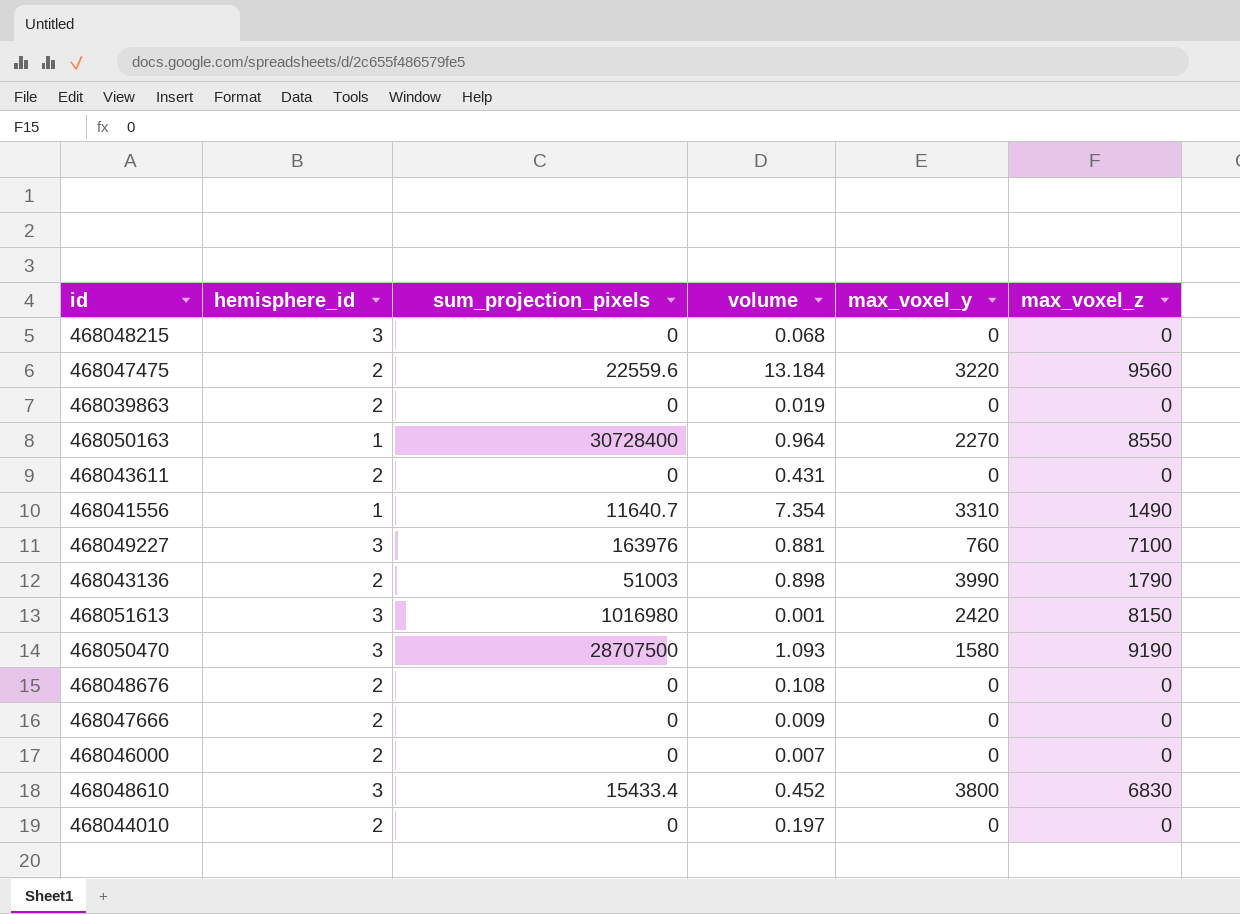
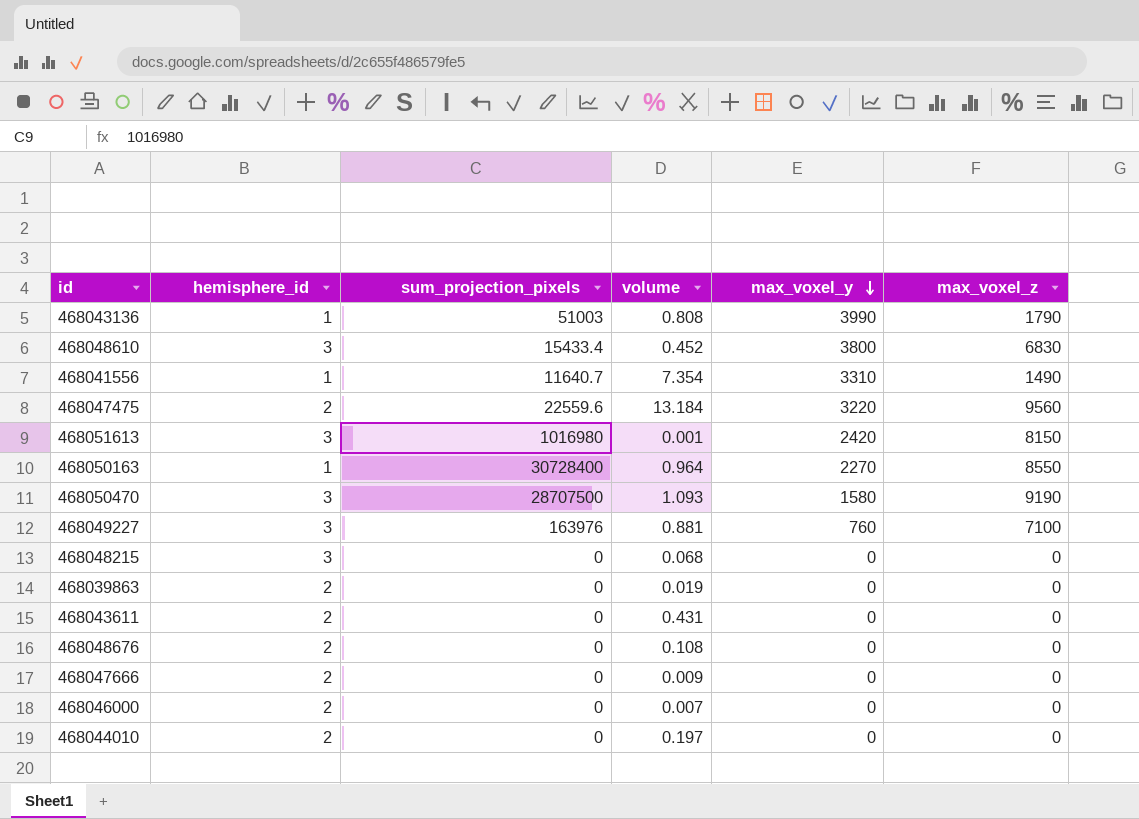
row order: none -> max_voxel_y descending
468043136 | hemisphere_id: 2 -> 1
468043136 | volume: 0.898 -> 0.808

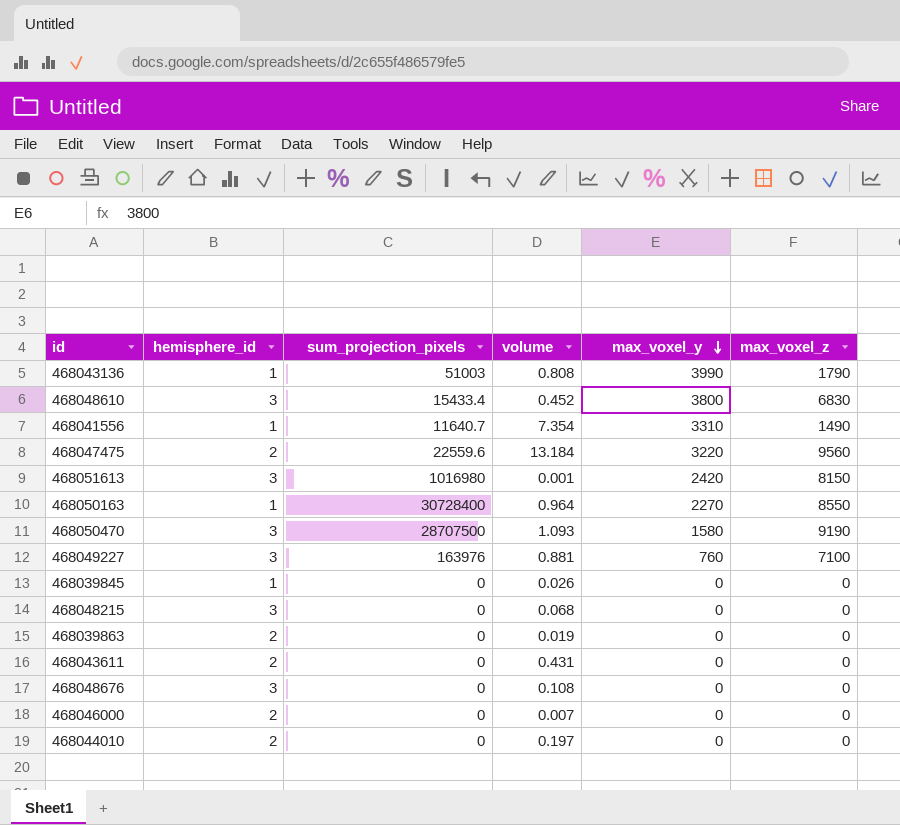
row 468047666: 2 | 0 | 0.009 | 0 | 0 -> none
row 468039845: none -> 1 | 0 | 0.026 | 0 | 0
468048676 | hemisphere_id: 2 -> 3

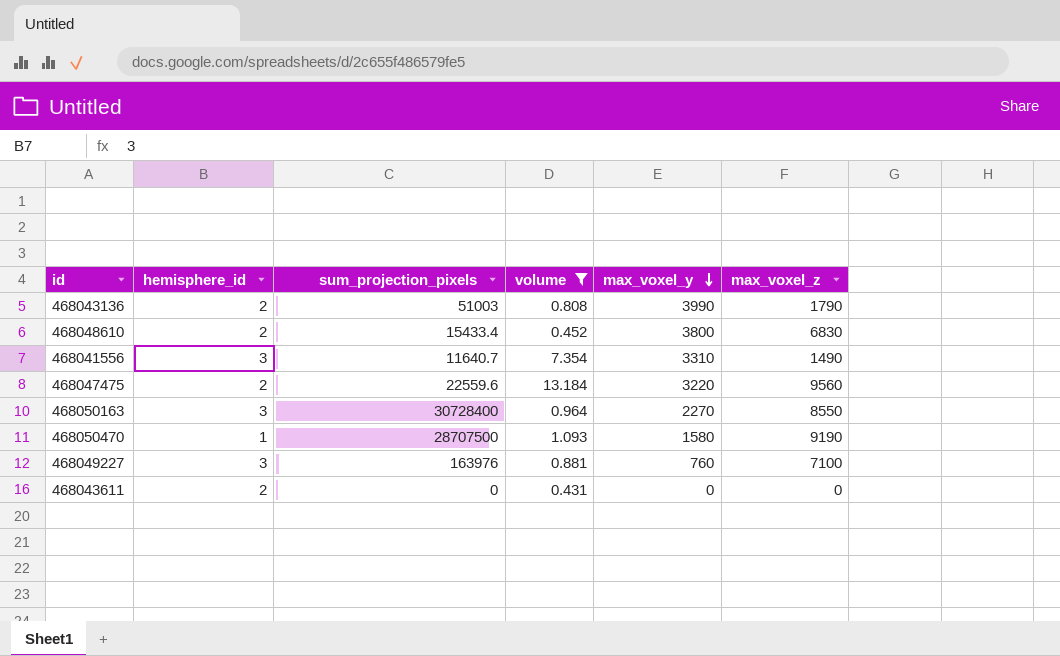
filter: none -> volume >= 0.431
468043136 | hemisphere_id: 1 -> 2
468048610 | hemisphere_id: 3 -> 2
468041556 | hemisphere_id: 1 -> 3
468050163 | hemisphere_id: 1 -> 3
468050470 | hemisphere_id: 3 -> 1

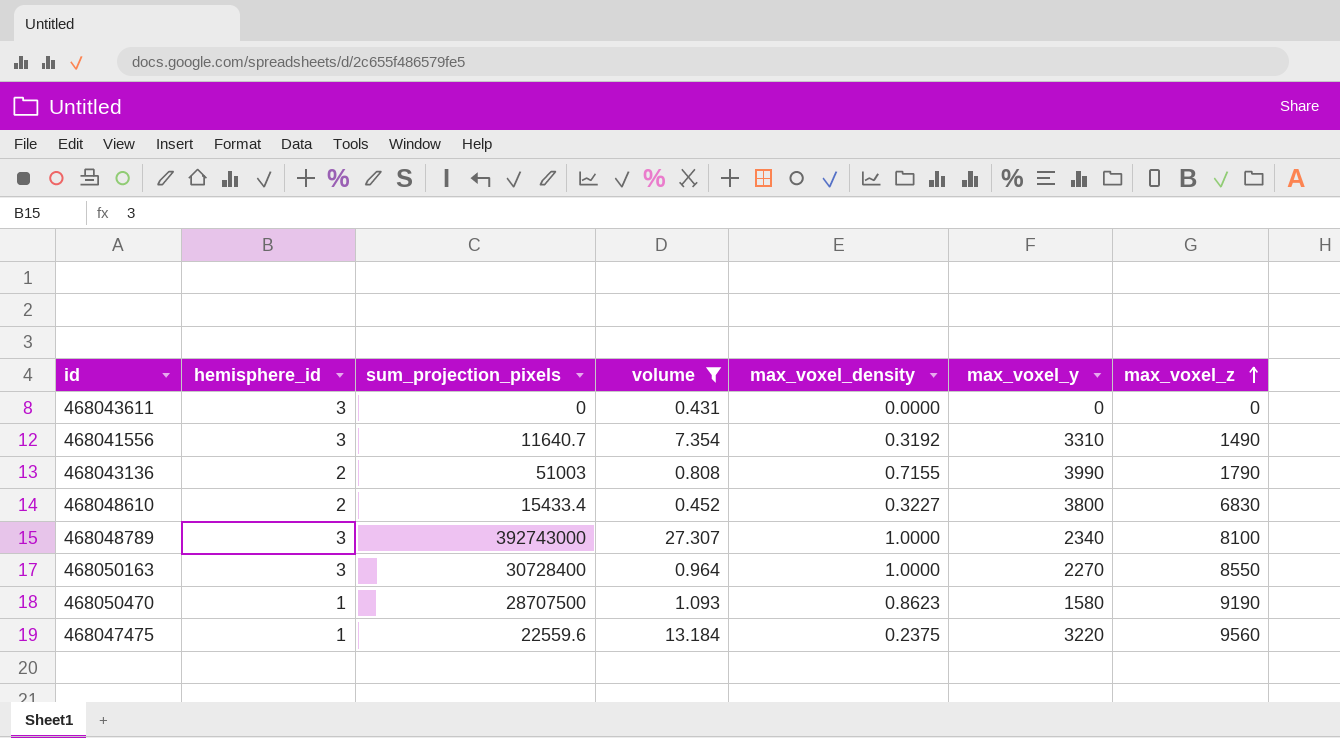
row order: max_voxel_y descending -> max_voxel_z ascending
column max_voxel_density | position: none -> 5
row 468049227: 3 | 163976 | 0.881 | 760 | 7100 -> none
468043611 | hemisphere_id: 2 -> 3
row 468048789: none -> 3 | 392743000 | 27.307 | 1.0000 | 2340 | 8100
468047475 | hemisphere_id: 2 -> 1

